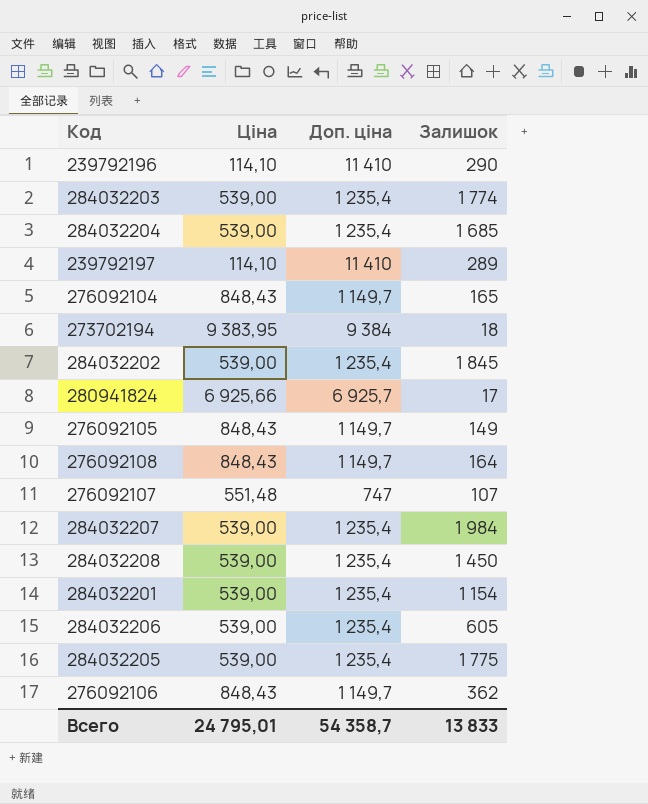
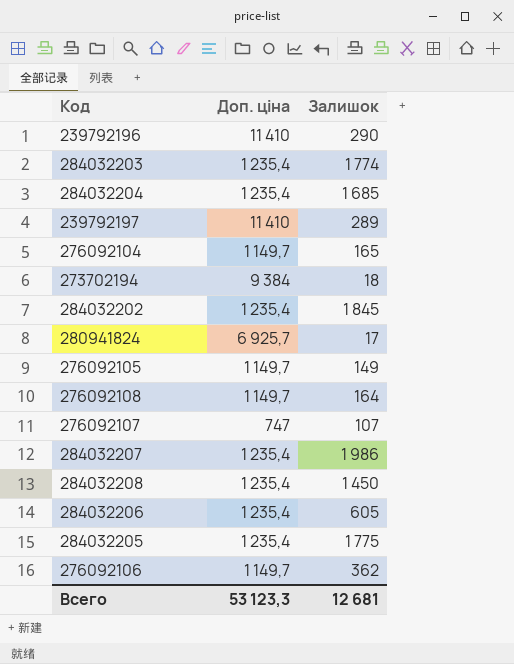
column Ціна | position: 2 -> none
row 284032201: 539,00 | 1 235,4 | 1 154 -> none
284032207 | Залишок: 1 984 -> 1 986
Всего | Доп. ціна: 54 358,7 -> 53 123,3
Всего | Залишок: 13 833 -> 12 681

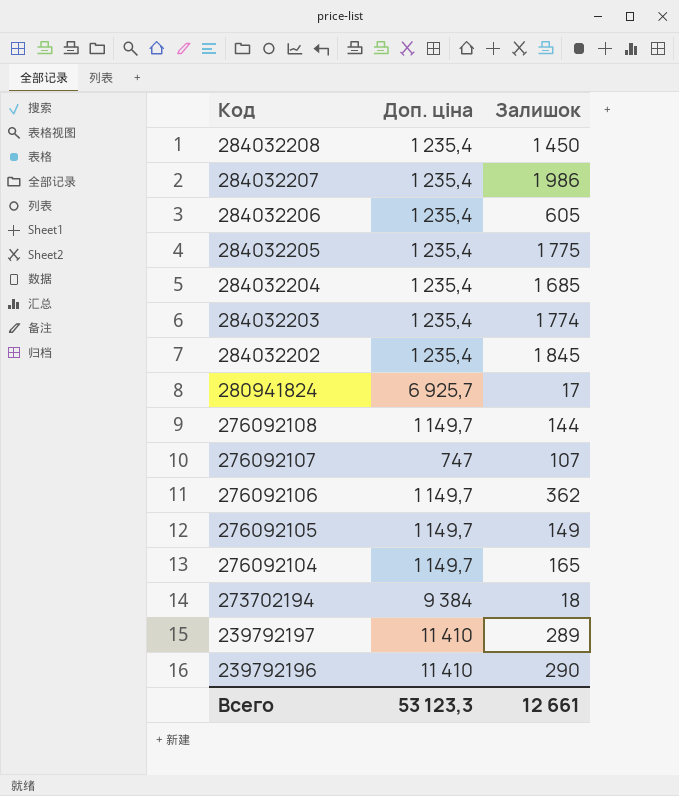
row order: none -> Код descending
276092108 | Залишок: 164 -> 144
Всего | Залишок: 12 681 -> 12 661

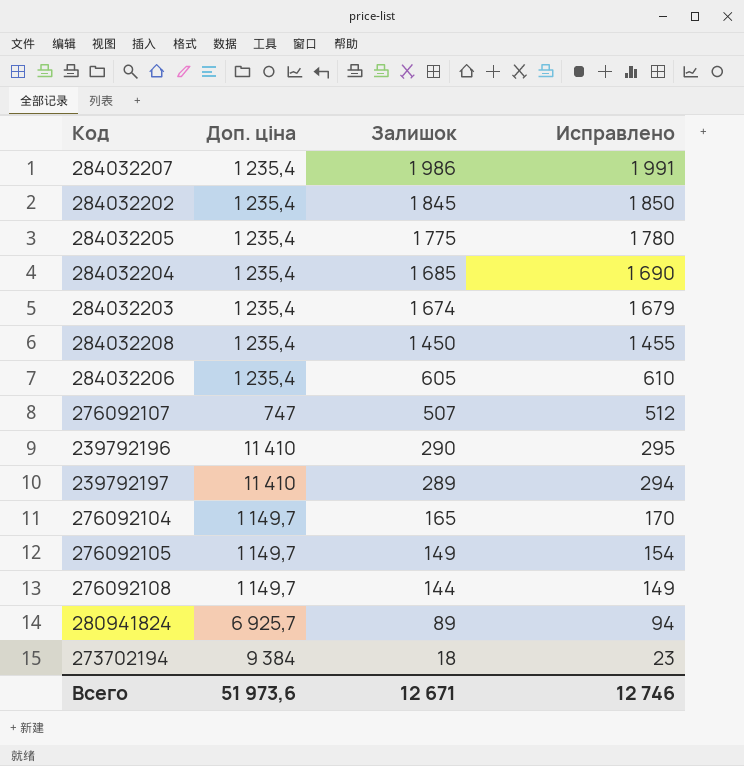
row order: Код descending -> Залишок descending
column Исправлено | formula: none -> [Залишок] + 5
row 276092106: 1 149,7 | 362 -> none
284032203 | Залишок: 1 774 -> 1 674
276092107 | Залишок: 107 -> 507
280941824 | Залишок: 17 -> 89
Всего | Доп. ціна: 53 123,3 -> 51 973,6
Всего | Залишок: 12 661 -> 12 671

